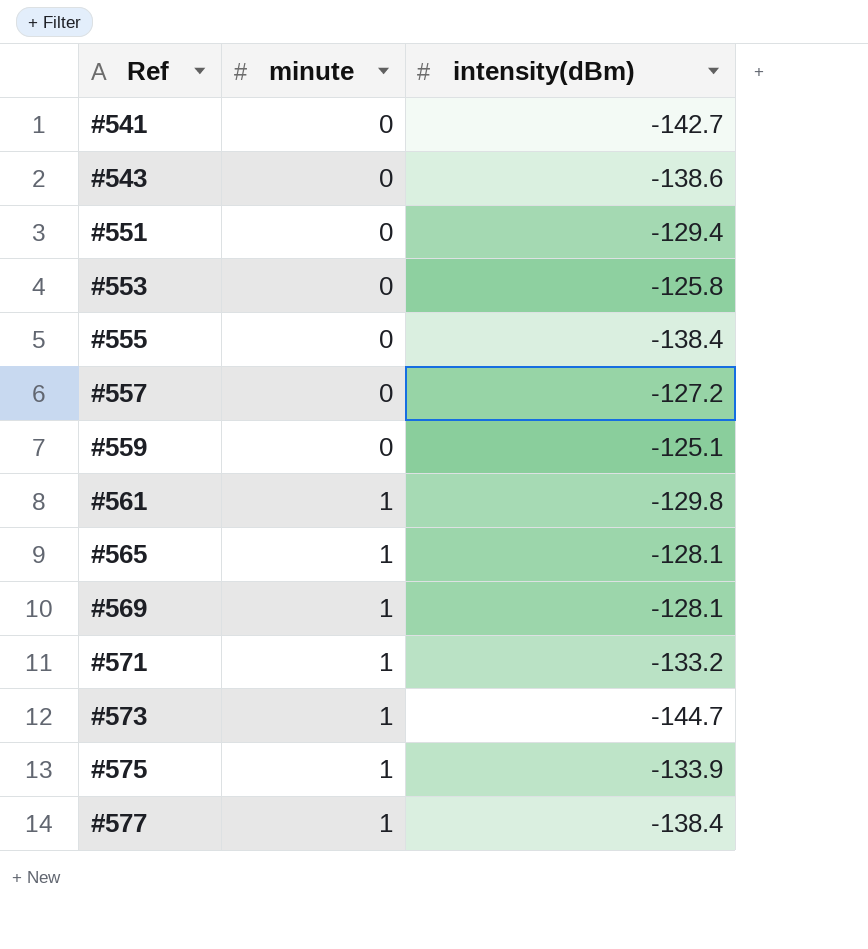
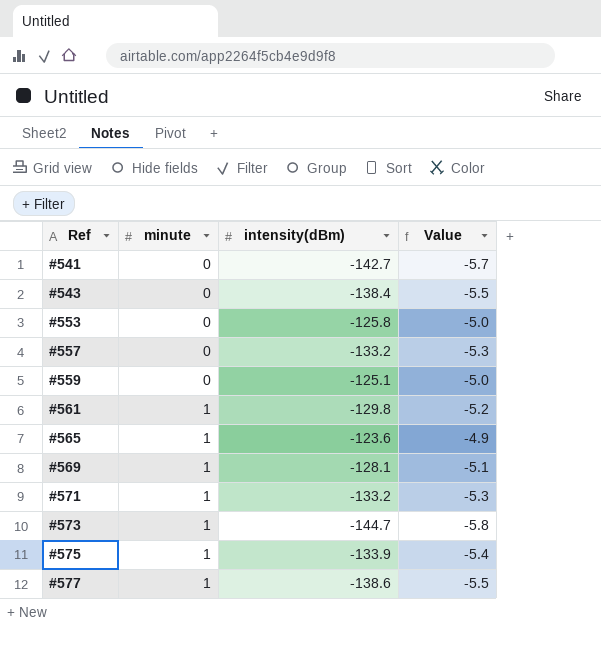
column Value | formula: none -> [intensity(dBm)] * 0.04
row #551: 0 | -129.4 -> none
row #555: 0 | -138.4 -> none
#543 | intensity(dBm): -138.6 -> -138.4
#557 | intensity(dBm): -127.2 -> -133.2
#565 | intensity(dBm): -128.1 -> -123.6
#577 | intensity(dBm): -138.4 -> -138.6

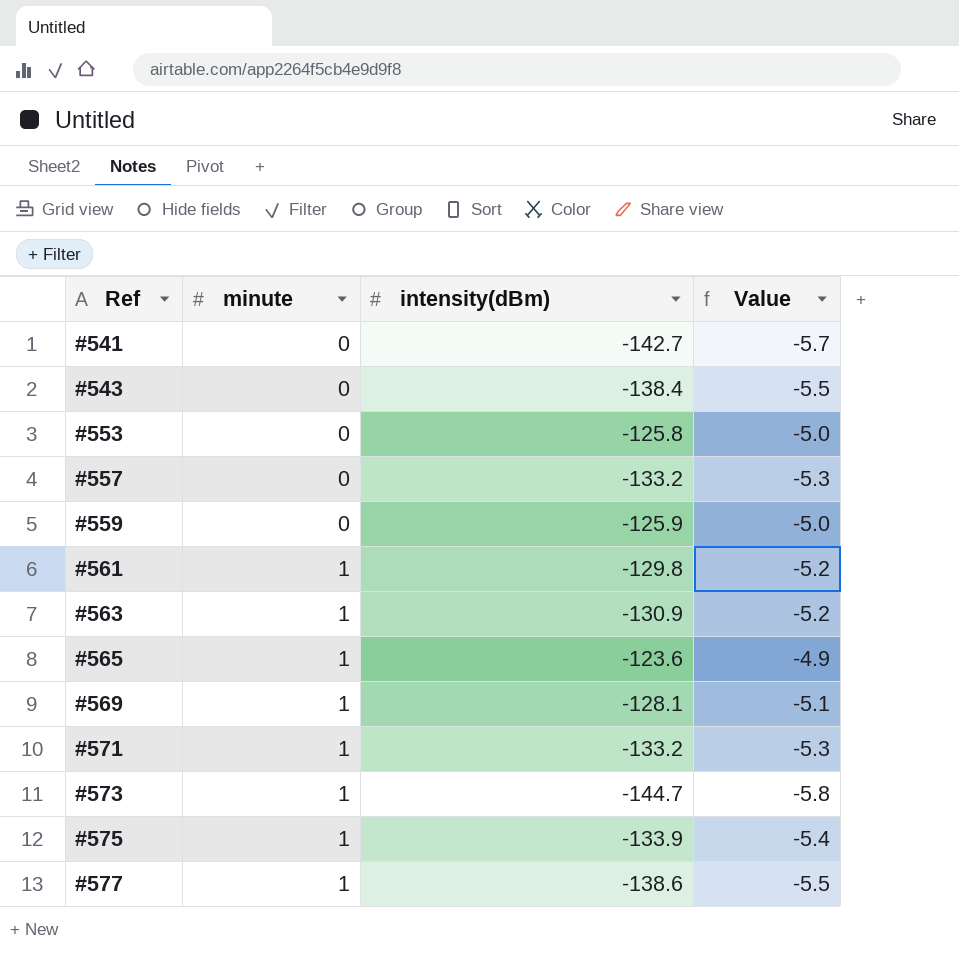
#559 | intensity(dBm): -125.1 -> -125.9
row #563: none -> 1 | -130.9 | -5.2

